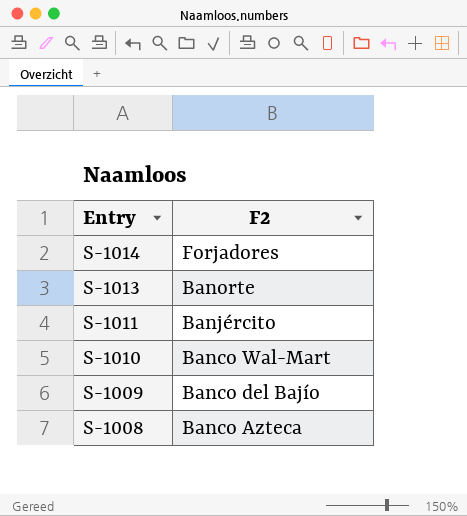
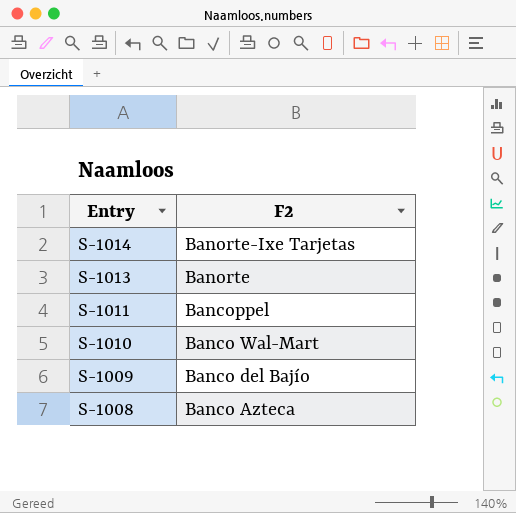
S-1014 | F2: Forjadores -> Banorte-Ixe Tarjetas
S-1011 | F2: Banjército -> Bancoppel

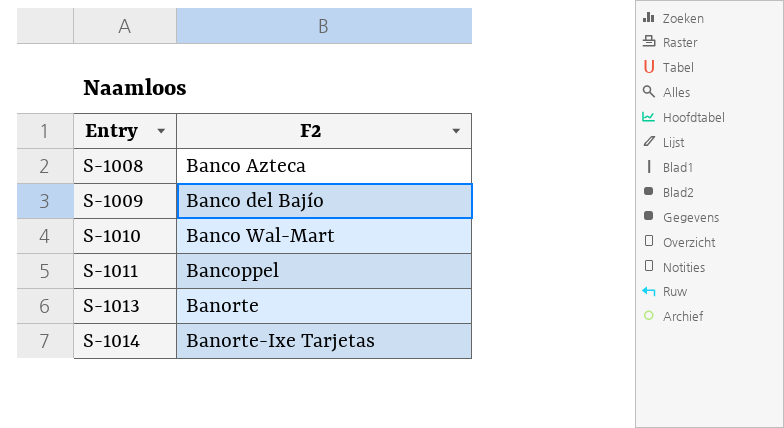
row order: Entry descending -> Entry ascending

